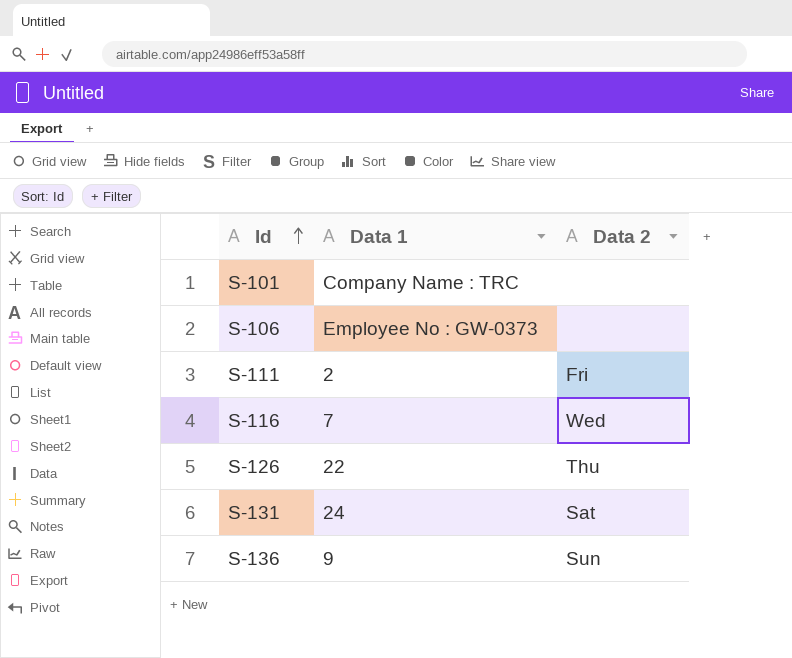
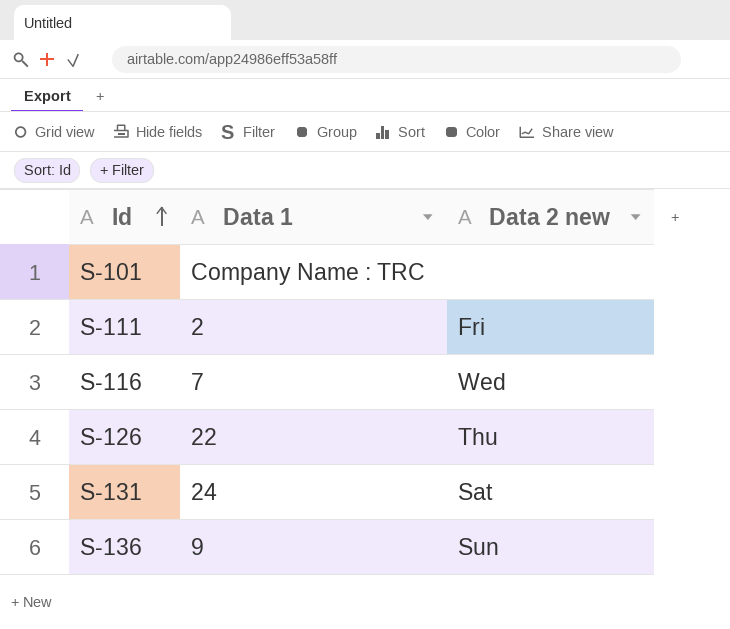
column name: Data 2 -> Data 2 new
row S-106: Employee No : GW-0373 | none -> none

